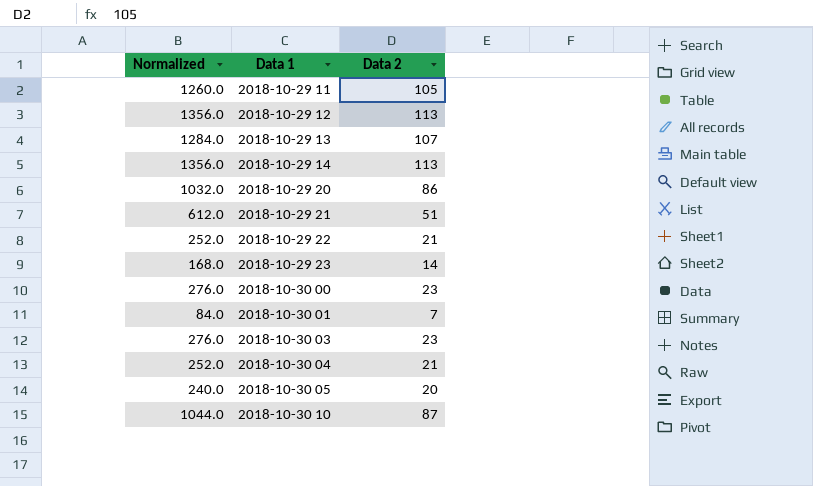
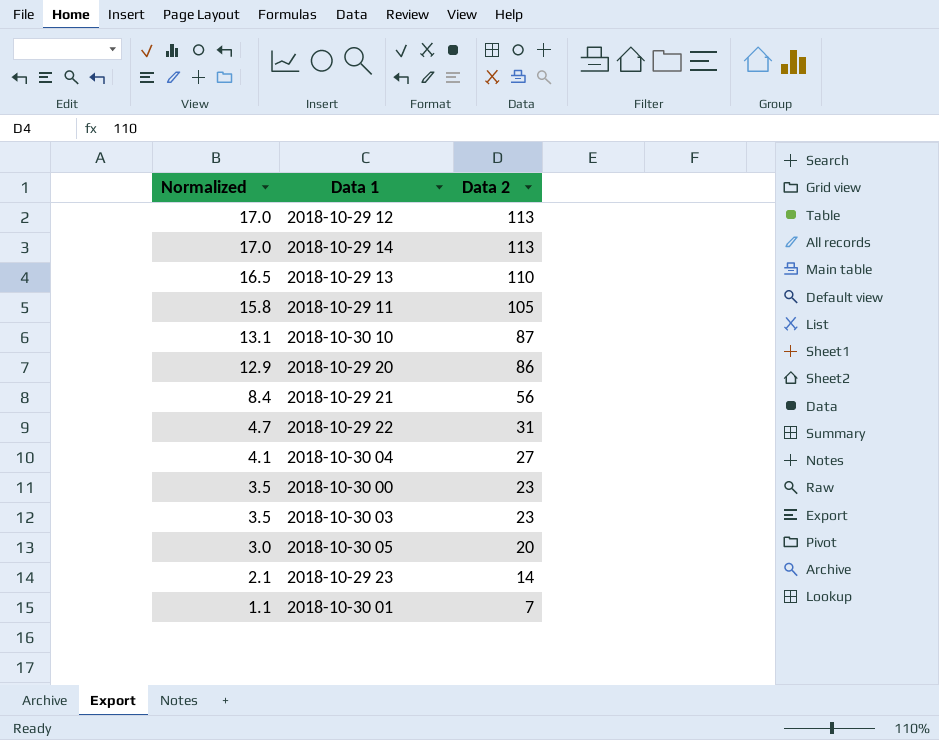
row order: Data 1 ascending -> Normalized descending
column Normalized | formula: [Data 2] * 12 -> [Data 2] * 0.15
2018-10-29 13 | Data 2: 107 -> 110
2018-10-29 21 | Data 2: 51 -> 56
2018-10-29 22 | Data 2: 21 -> 31
2018-10-30 04 | Data 2: 21 -> 27

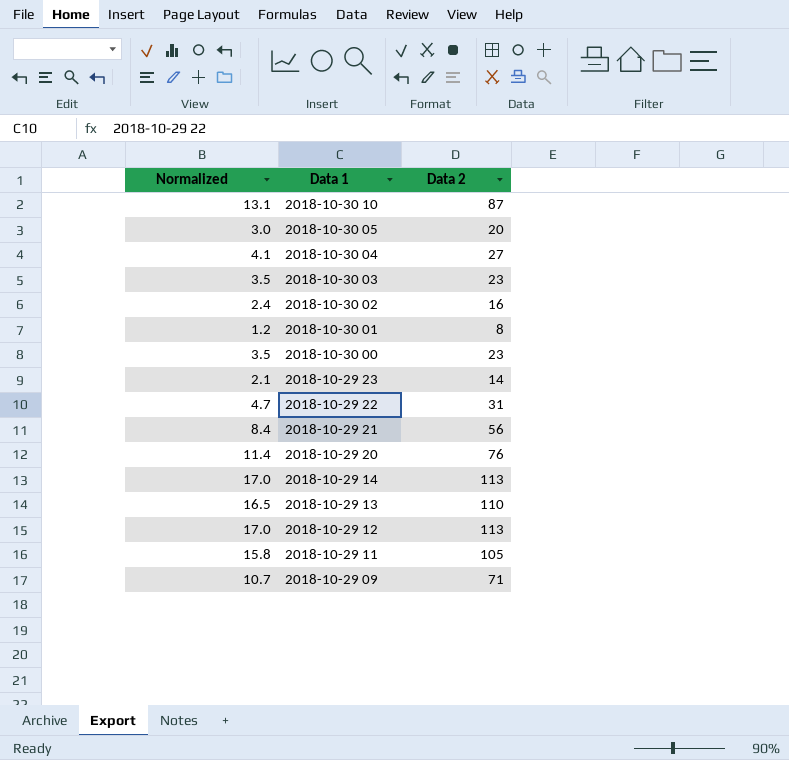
row order: Normalized descending -> Data 1 descending
row 2018-10-30 02: none -> 2.4 | 16
2018-10-30 01 | Normalized: 1.1 -> 1.2
2018-10-30 01 | Data 2: 7 -> 8
2018-10-29 20 | Normalized: 12.9 -> 11.4
2018-10-29 20 | Data 2: 86 -> 76
row 2018-10-29 09: none -> 10.7 | 71

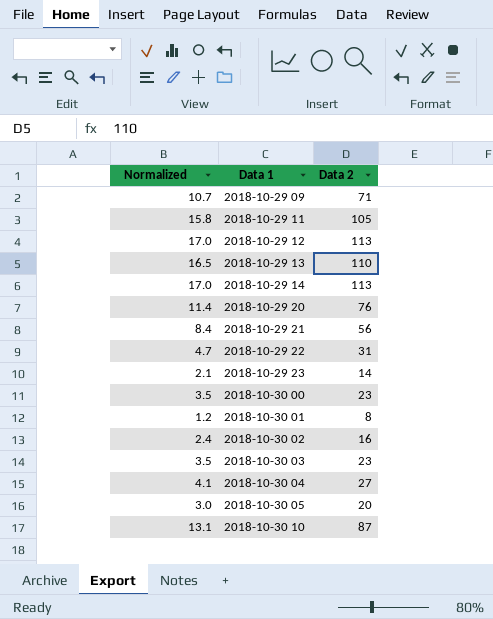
row order: Data 1 descending -> Data 1 ascending

